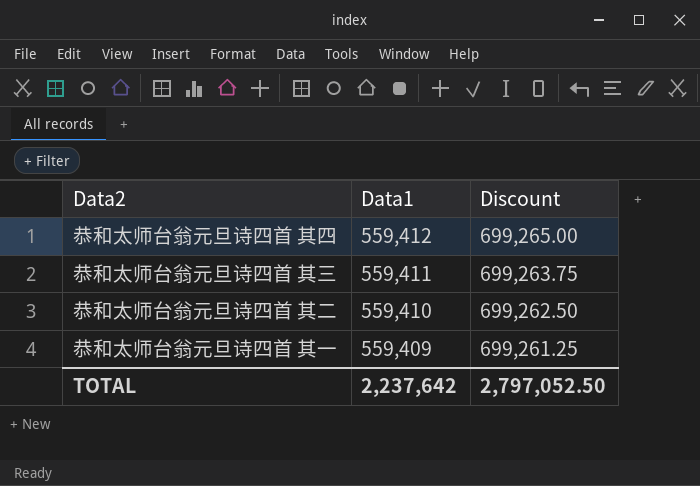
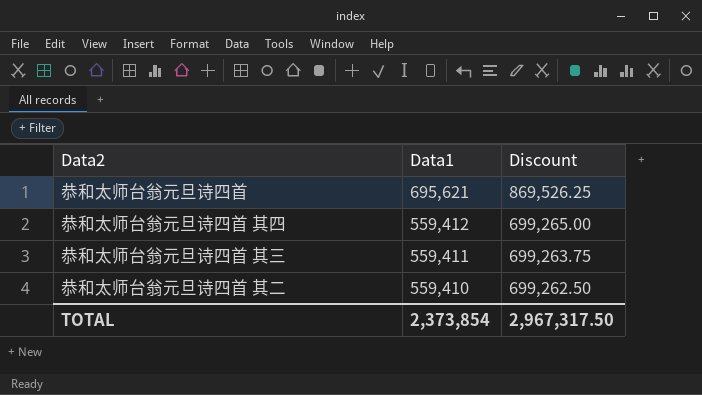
row 恭和太师台翁元旦诗四首 其一: 559,409 | 699,261.25 -> none
row 恭和太师台翁元旦诗四首: none -> 695,621 | 869,526.25
TOTAL | Data1: 2,237,642 -> 2,373,854
TOTAL | Discount: 2,797,052.50 -> 2,967,317.50

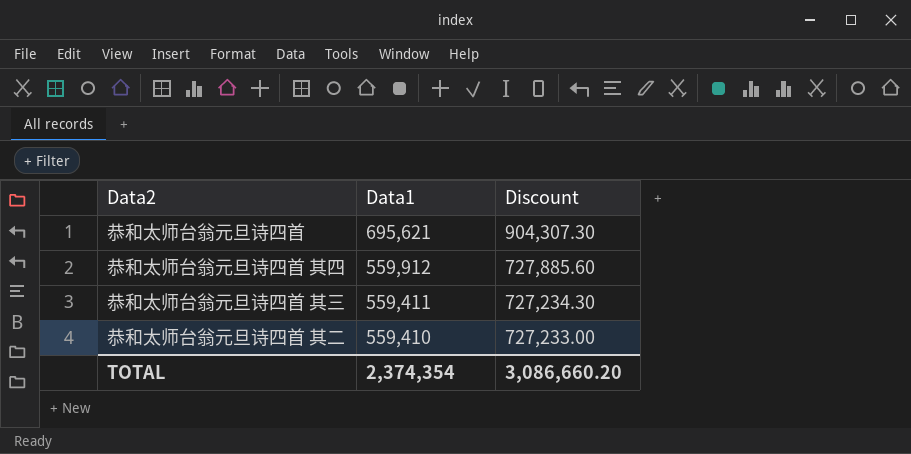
column Discount | formula: [Data1] * 1.25 -> [Data1] * 1.3
恭和太师台翁元旦诗四首 其四 | Data1: 559,412 -> 559,912
TOTAL | Data1: 2,373,854 -> 2,374,354
TOTAL | Discount: 2,967,317.50 -> 3,086,660.20

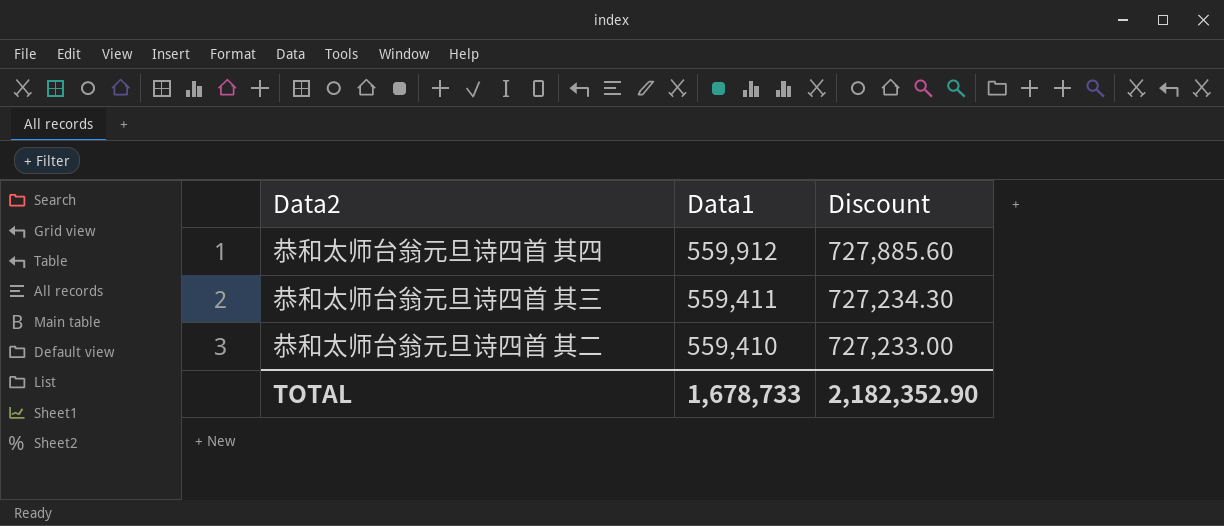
row 恭和太师台翁元旦诗四首: 695,621 | 904,307.30 -> none
TOTAL | Data1: 2,374,354 -> 1,678,733
TOTAL | Discount: 3,086,660.20 -> 2,182,352.90

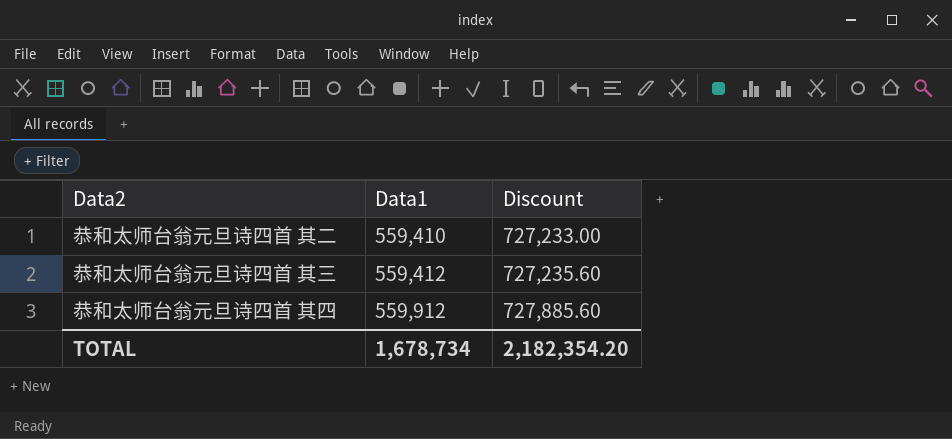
row order: Data1 descending -> Data1 ascending
恭和太师台翁元旦诗四首 其三 | Data1: 559,411 -> 559,412
恭和太师台翁元旦诗四首 其三 | Discount: 727,234.30 -> 727,235.60
TOTAL | Data1: 1,678,733 -> 1,678,734
TOTAL | Discount: 2,182,352.90 -> 2,182,354.20

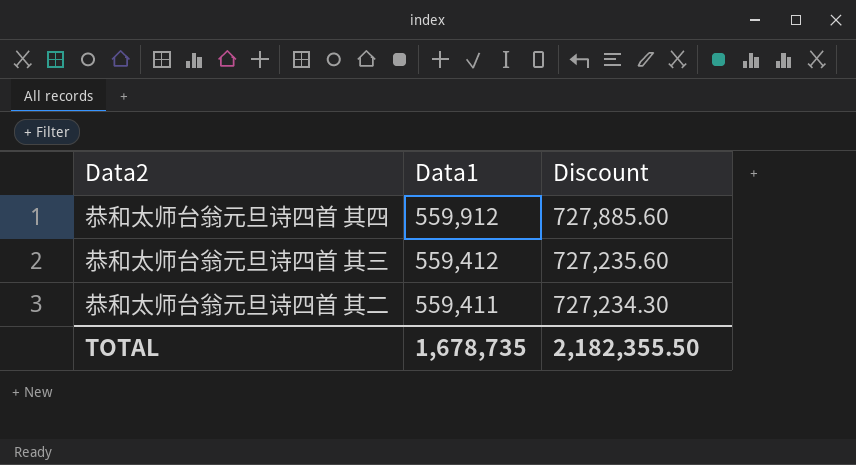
row order: Data1 ascending -> Data1 descending
恭和太师台翁元旦诗四首 其二 | Data1: 559,410 -> 559,411
恭和太师台翁元旦诗四首 其二 | Discount: 727,233.00 -> 727,234.30
TOTAL | Data1: 1,678,734 -> 1,678,735
TOTAL | Discount: 2,182,354.20 -> 2,182,355.50

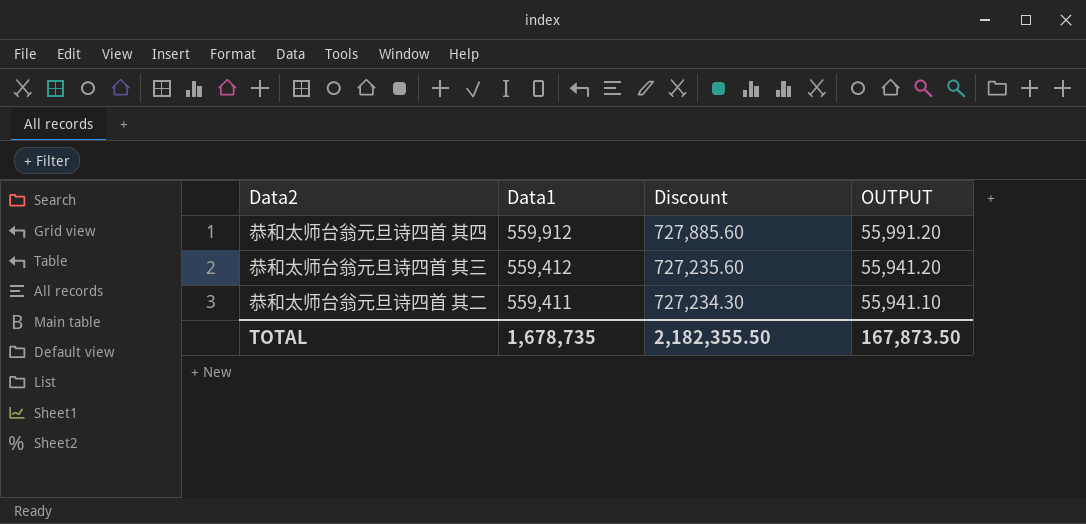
column OUTPUT | formula: none -> [Data1] * 0.1

